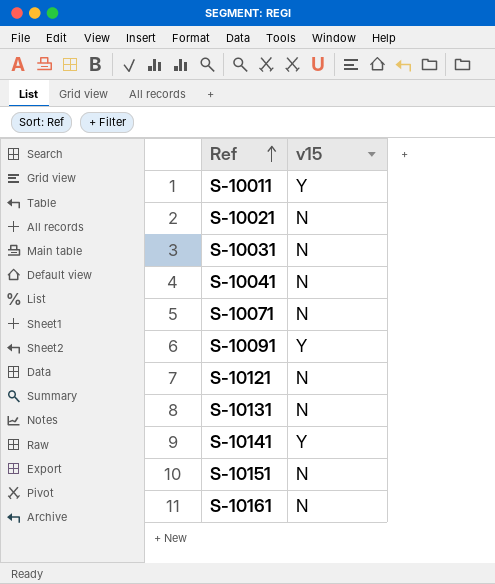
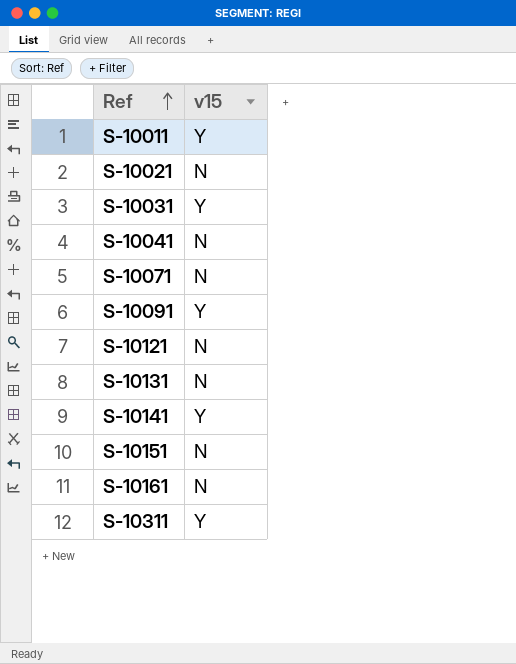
S-10031 | v15: N -> Y
row S-10311: none -> Y

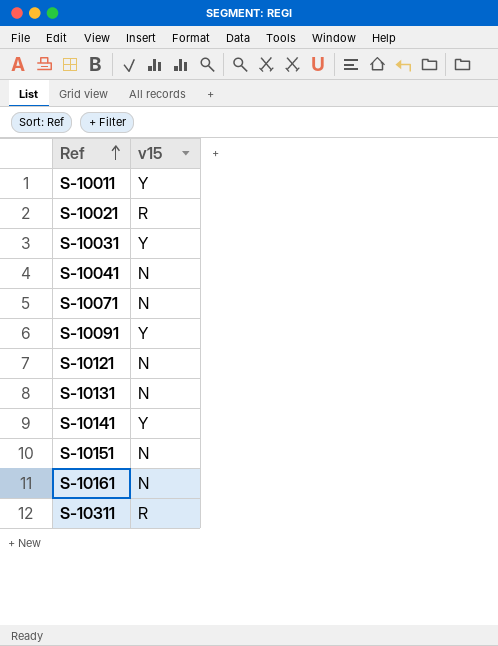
S-10021 | v15: N -> R
S-10311 | v15: Y -> R

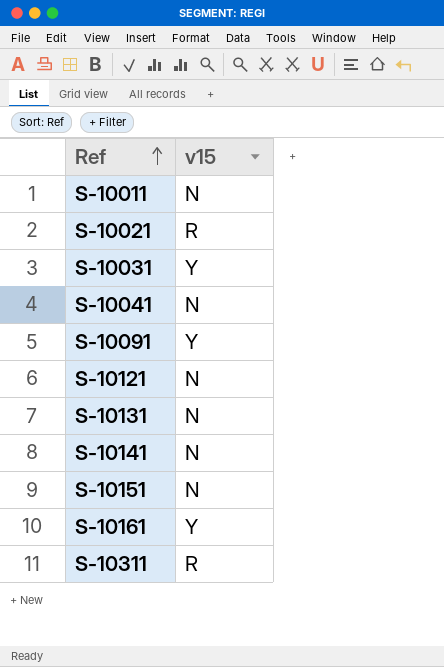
row S-10071: N -> none
S-10011 | v15: Y -> N
S-10141 | v15: Y -> N
S-10161 | v15: N -> Y

